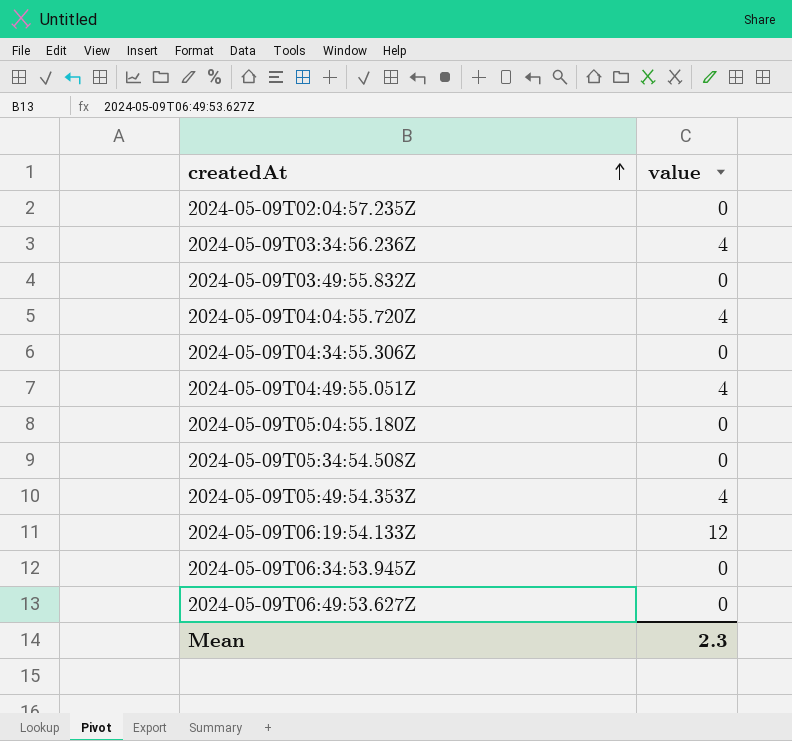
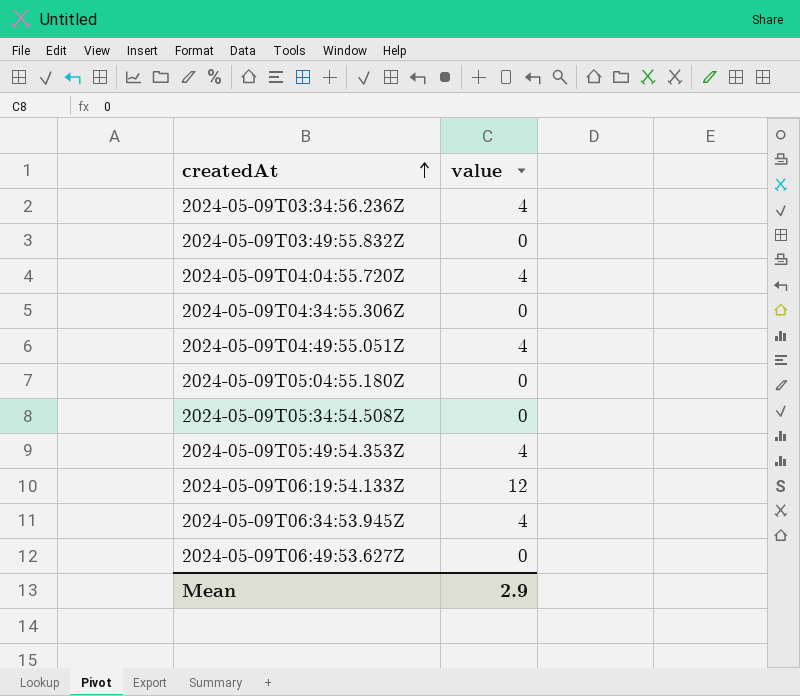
row 2024-05-09T02:04:57.235Z: 0 -> none
2024-05-09T06:34:53.945Z | value: 0 -> 4
Mean | value: 2.3 -> 2.9

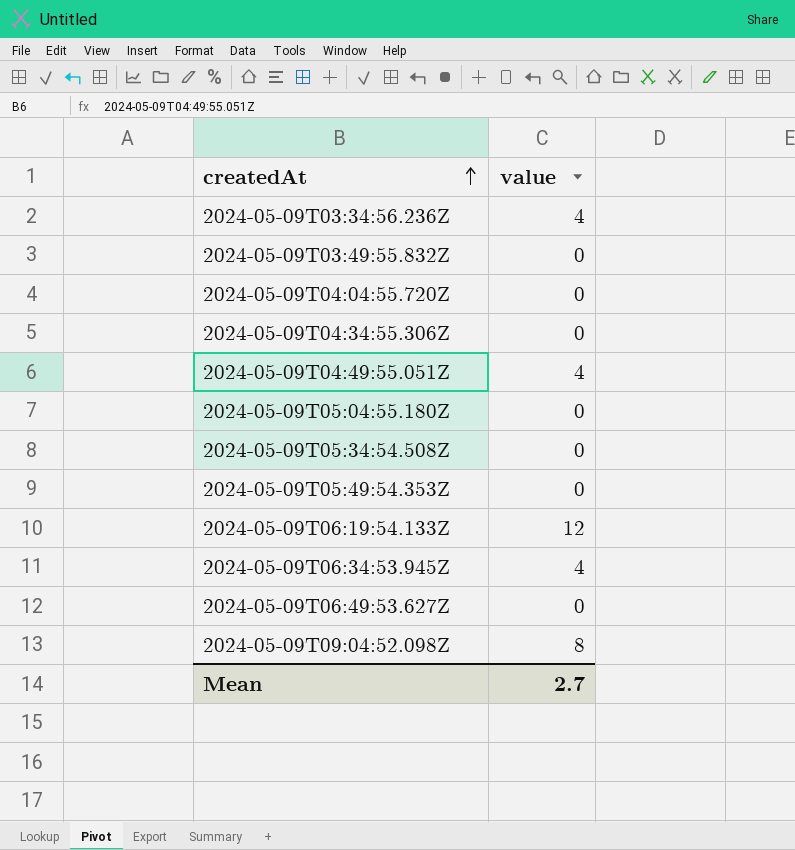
2024-05-09T04:04:55.720Z | value: 4 -> 0
2024-05-09T05:49:54.353Z | value: 4 -> 0
row 2024-05-09T09:04:52.098Z: none -> 8
Mean | value: 2.9 -> 2.7

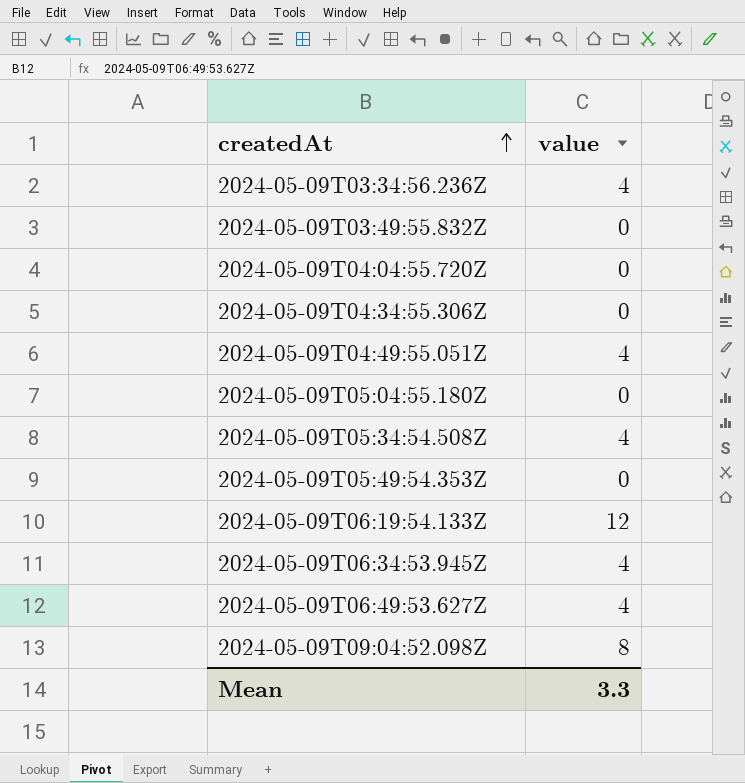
2024-05-09T05:34:54.508Z | value: 0 -> 4
2024-05-09T06:49:53.627Z | value: 0 -> 4
Mean | value: 2.7 -> 3.3

